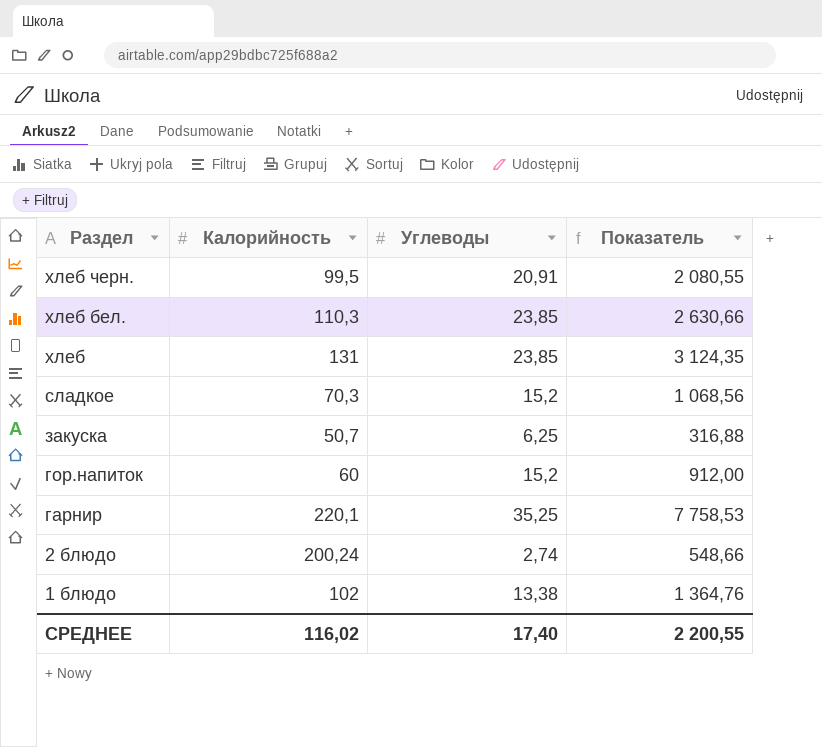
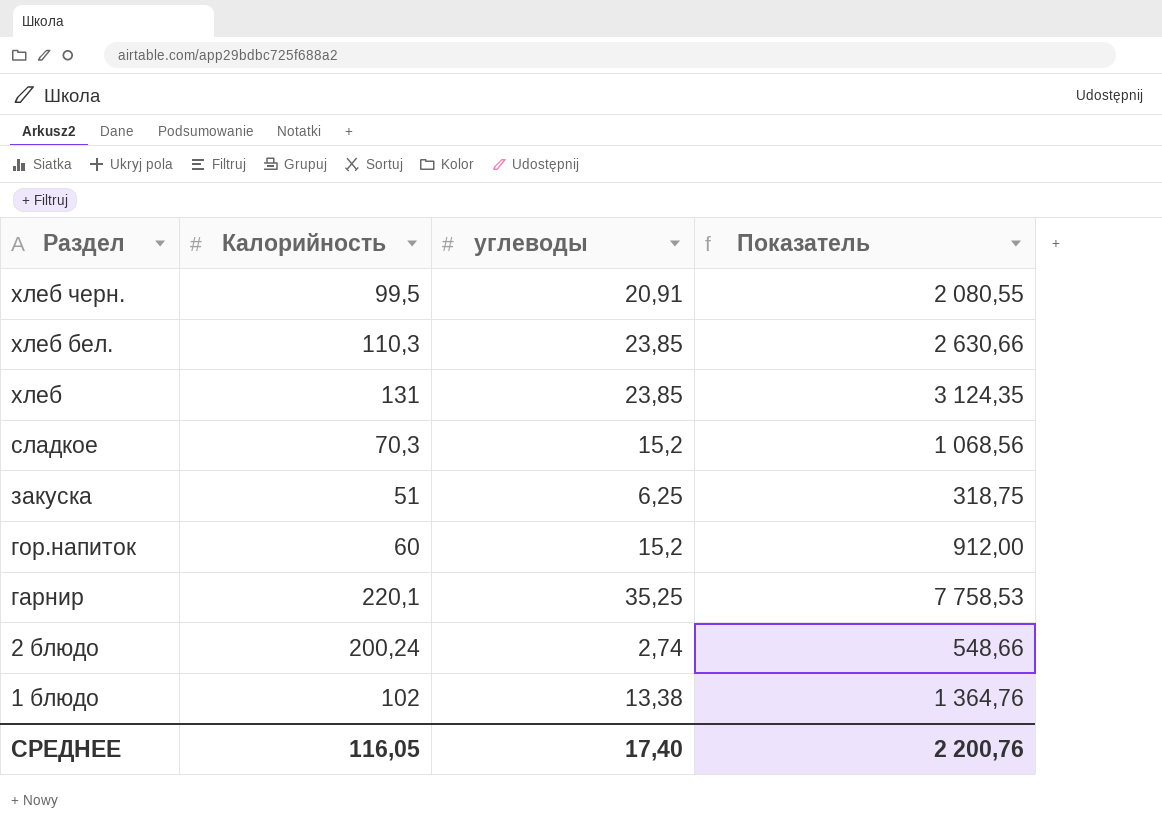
column name: Углеводы -> углеводы
закуска | Калорийность: 50,7 -> 51
закуска | Показатель: 316,88 -> 318,75
СРЕДНЕЕ | Калорийность: 116,02 -> 116,05
СРЕДНЕЕ | Показатель: 2 200,55 -> 2 200,76

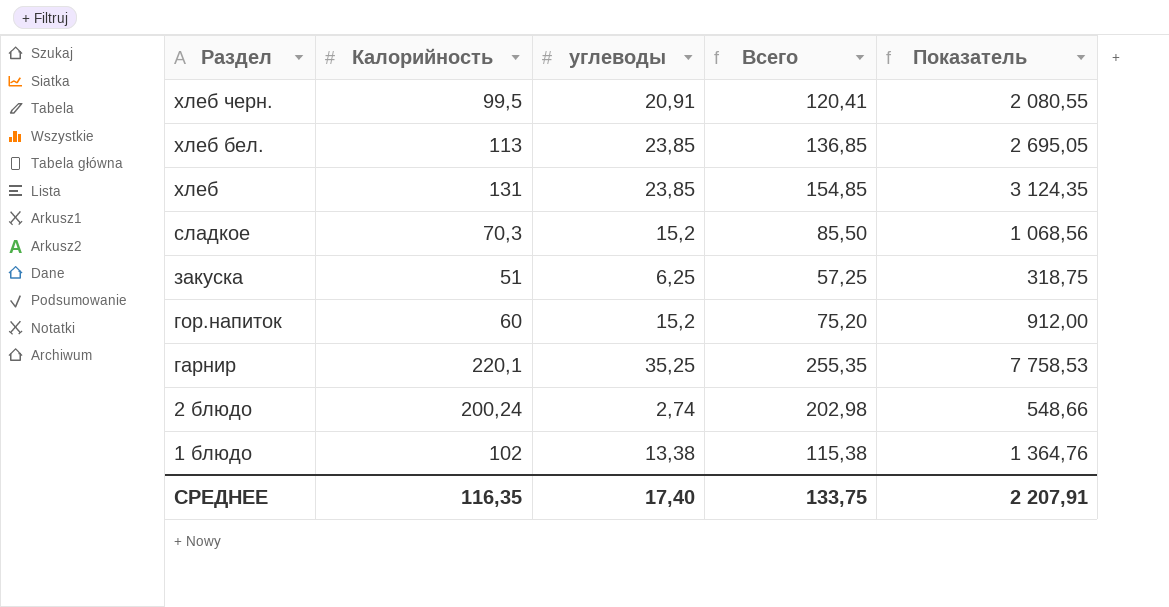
column Всего | formula: none -> [Калорийность] + [углеводы]
хлеб бел. | Калорийность: 110,3 -> 113
хлеб бел. | Показатель: 2 630,66 -> 2 695,05
СРЕДНЕЕ | Калорийность: 116,05 -> 116,35
СРЕДНЕЕ | Показатель: 2 200,76 -> 2 207,91

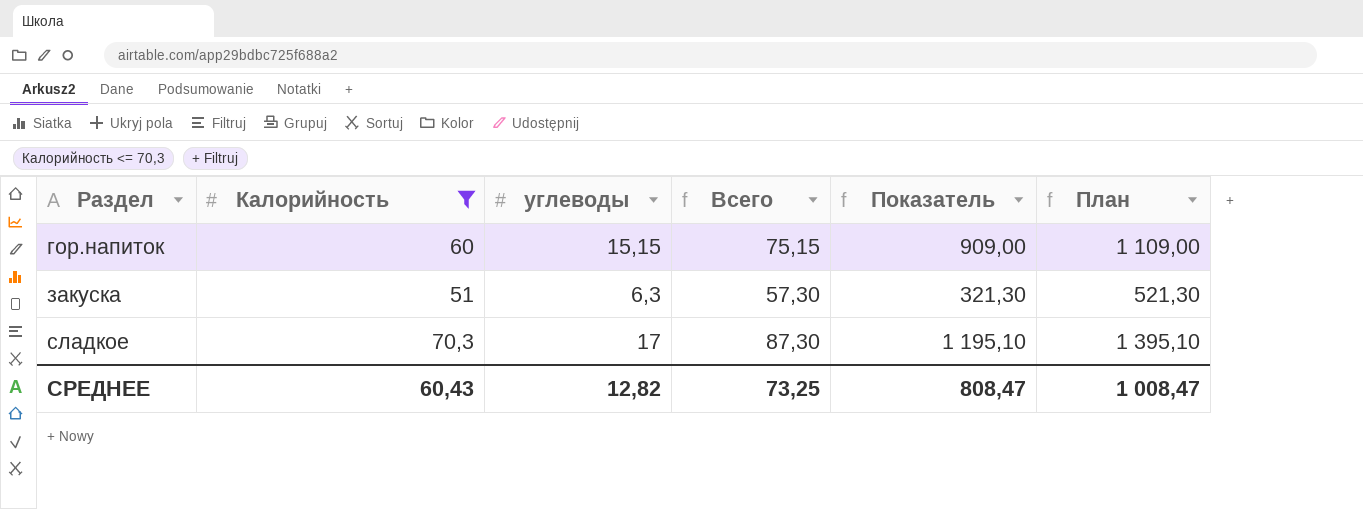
filter: none -> Калорийность <= 70,3
row order: Раздел descending -> Раздел ascending
column План | formula: none -> [Показатель] + 200
гор.напиток | углеводы: 15,2 -> 15,15
гор.напиток | Всего: 75,20 -> 75,15
гор.напиток | Показатель: 912,00 -> 909,00
закуска | углеводы: 6,25 -> 6,3
закуска | Всего: 57,25 -> 57,30
закуска | Показатель: 318,75 -> 321,30
сладкое | углеводы: 15,2 -> 17
сладкое | Всего: 85,50 -> 87,30
сладкое | Показатель: 1 068,56 -> 1 195,10
СРЕДНЕЕ | Калорийность: 116,35 -> 60,43
СРЕДНЕЕ | углеводы: 17,40 -> 12,82
СРЕДНЕЕ | Всего: 133,75 -> 73,25
СРЕДНЕЕ | Показатель: 2 207,91 -> 808,47

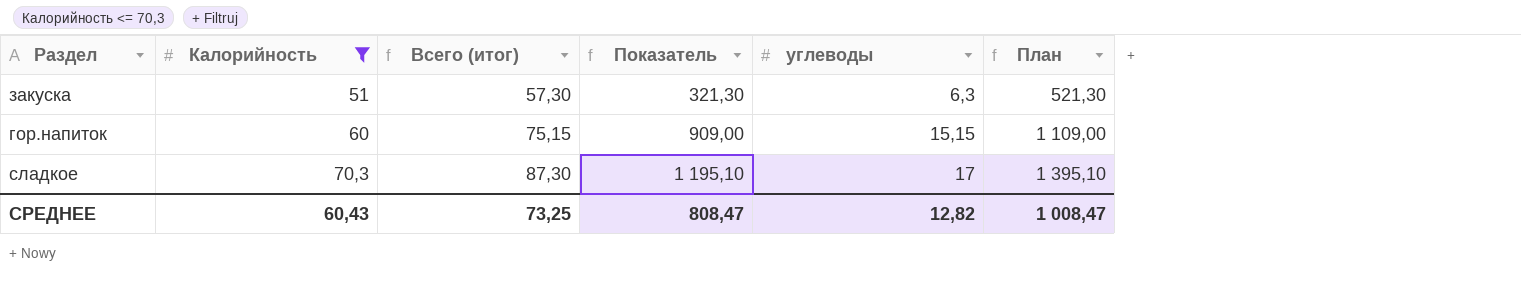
row order: Раздел ascending -> Калорийность ascending
column name: Всего -> Всего (итог)
column углеводы | position: 3 -> 5

